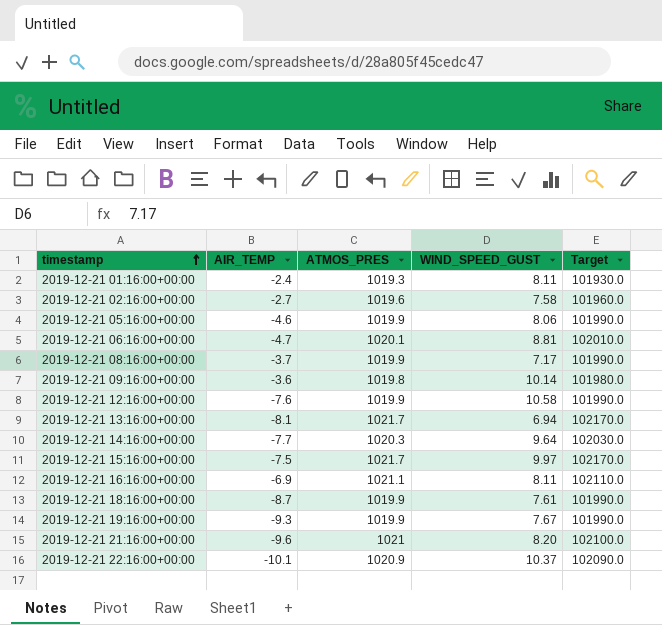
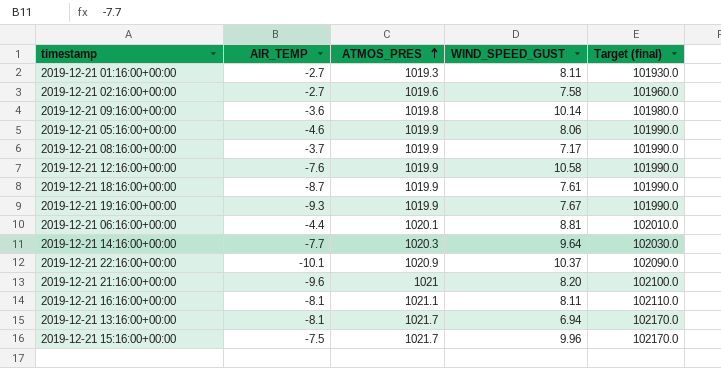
row order: timestamp ascending -> ATMOS_PRES ascending
column name: Target -> Target (final)
2019-12-21 01:16:00+00:00 | AIR_TEMP: -2.4 -> -2.7
2019-12-21 06:16:00+00:00 | AIR_TEMP: -4.7 -> -4.4
2019-12-21 16:16:00+00:00 | AIR_TEMP: -6.9 -> -8.1
2019-12-21 15:16:00+00:00 | WIND_SPEED_GUST: 9.97 -> 9.96

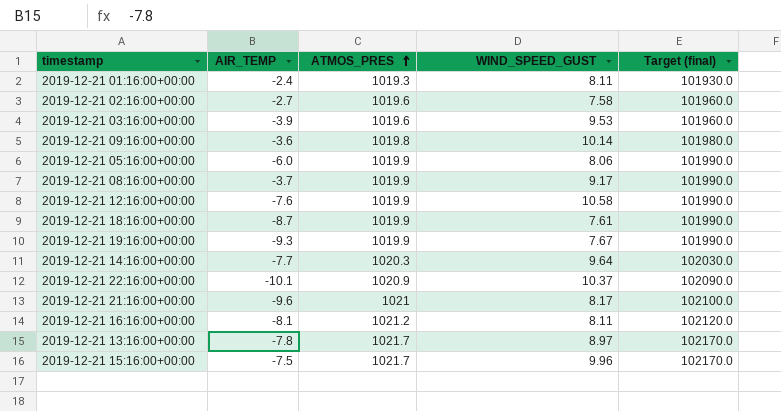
row 2019-12-21 06:16:00+00:00: -4.4 | 1020.1 | 8.81 | 102010.0 -> none
2019-12-21 01:16:00+00:00 | AIR_TEMP: -2.7 -> -2.4
row 2019-12-21 03:16:00+00:00: none -> -3.9 | 1019.6 | 9.53 | 101960.0
2019-12-21 05:16:00+00:00 | AIR_TEMP: -4.6 -> -6.0
2019-12-21 08:16:00+00:00 | WIND_SPEED_GUST: 7.17 -> 9.17
2019-12-21 21:16:00+00:00 | WIND_SPEED_GUST: 8.20 -> 8.17
2019-12-21 16:16:00+00:00 | ATMOS_PRES: 1021.1 -> 1021.2
2019-12-21 16:16:00+00:00 | Target (final): 102110.0 -> 102120.0
2019-12-21 13:16:00+00:00 | AIR_TEMP: -8.1 -> -7.8
2019-12-21 13:16:00+00:00 | WIND_SPEED_GUST: 6.94 -> 8.97

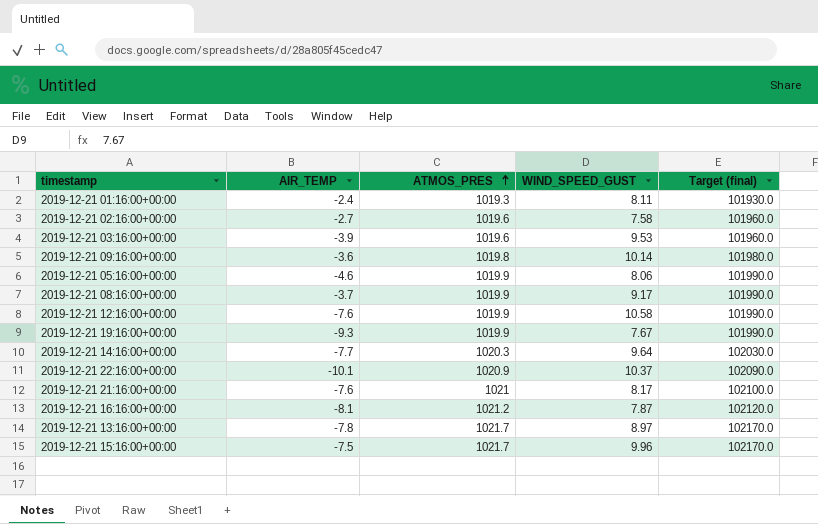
row 2019-12-21 18:16:00+00:00: -8.7 | 1019.9 | 7.61 | 101990.0 -> none
2019-12-21 05:16:00+00:00 | AIR_TEMP: -6.0 -> -4.6
2019-12-21 21:16:00+00:00 | AIR_TEMP: -9.6 -> -7.6
2019-12-21 16:16:00+00:00 | WIND_SPEED_GUST: 8.11 -> 7.87

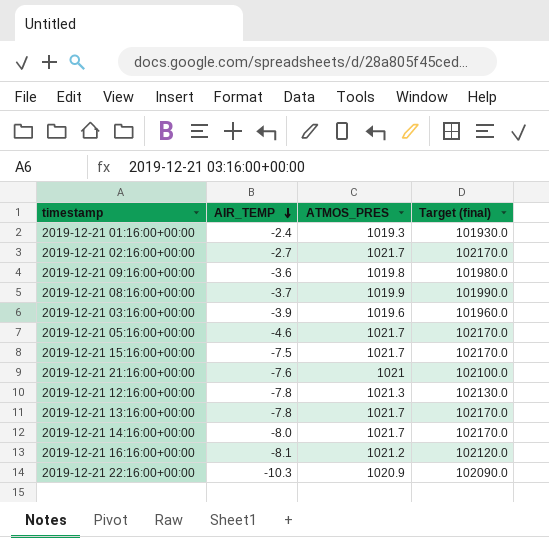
row order: ATMOS_PRES ascending -> AIR_TEMP descending
column WIND_SPEED_GUST | position: 4 -> none
row 2019-12-21 19:16:00+00:00: -9.3 | 1019.9 | 7.67 | 101990.0 -> none
2019-12-21 02:16:00+00:00 | ATMOS_PRES: 1019.6 -> 1021.7
2019-12-21 02:16:00+00:00 | Target (final): 101960.0 -> 102170.0
2019-12-21 05:16:00+00:00 | ATMOS_PRES: 1019.9 -> 1021.7
2019-12-21 05:16:00+00:00 | Target (final): 101990.0 -> 102170.0
2019-12-21 12:16:00+00:00 | AIR_TEMP: -7.6 -> -7.8
2019-12-21 12:16:00+00:00 | ATMOS_PRES: 1019.9 -> 1021.3
2019-12-21 12:16:00+00:00 | Target (final): 101990.0 -> 102130.0
2019-12-21 14:16:00+00:00 | AIR_TEMP: -7.7 -> -8.0
2019-12-21 14:16:00+00:00 | ATMOS_PRES: 1020.3 -> 1021.7
2019-12-21 14:16:00+00:00 | Target (final): 102030.0 -> 102170.0
2019-12-21 22:16:00+00:00 | AIR_TEMP: -10.1 -> -10.3

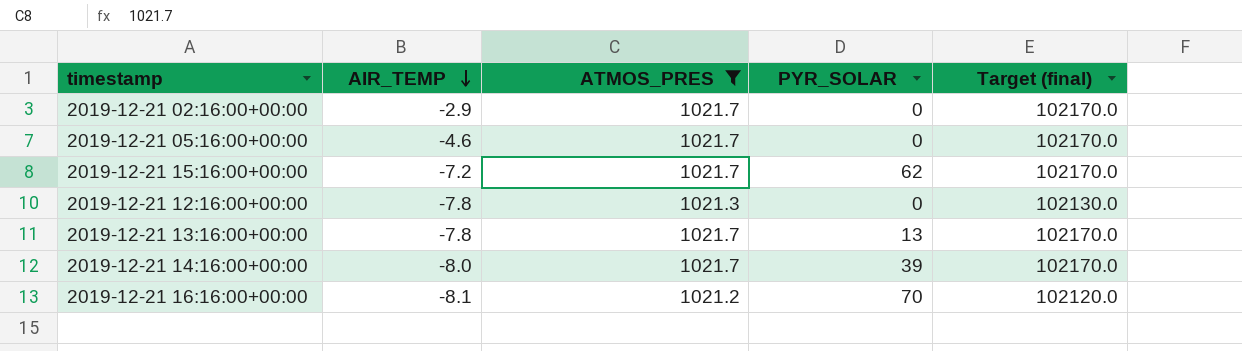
filter: none -> ATMOS_PRES >= 1021.2
column PYR_SOLAR | position: none -> 4
2019-12-21 02:16:00+00:00 | AIR_TEMP: -2.7 -> -2.9
2019-12-21 15:16:00+00:00 | AIR_TEMP: -7.5 -> -7.2

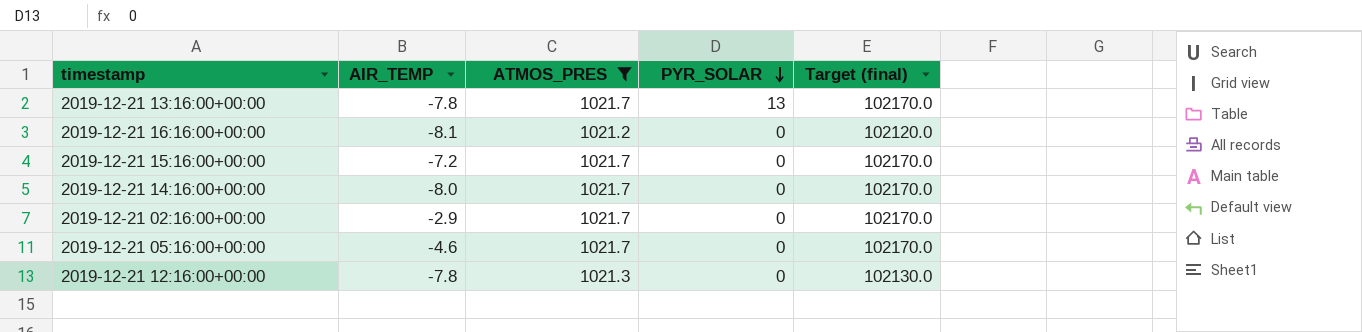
row order: AIR_TEMP descending -> PYR_SOLAR descending
2019-12-21 16:16:00+00:00 | PYR_SOLAR: 70 -> 0
2019-12-21 15:16:00+00:00 | PYR_SOLAR: 62 -> 0
2019-12-21 14:16:00+00:00 | PYR_SOLAR: 39 -> 0

